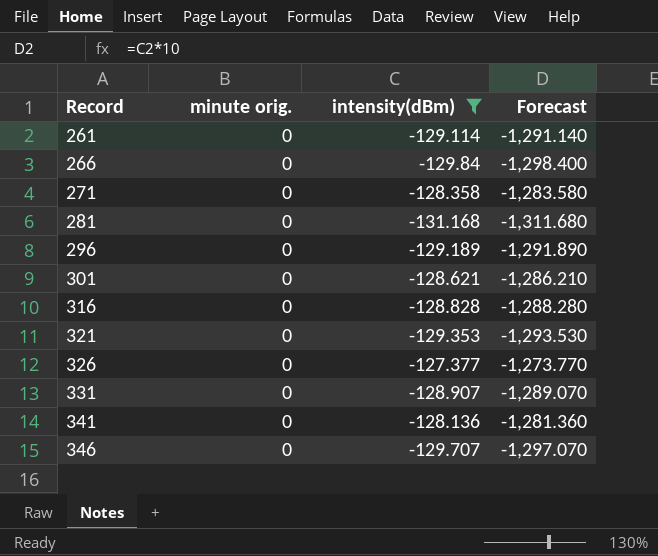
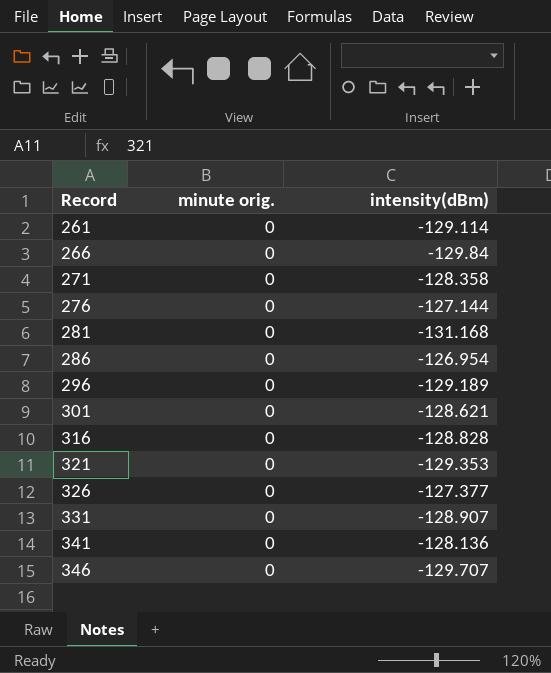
filter: intensity(dBm) <= -127.377 -> none
column Forecast | formula: [intensity(dBm)] * 10 -> none

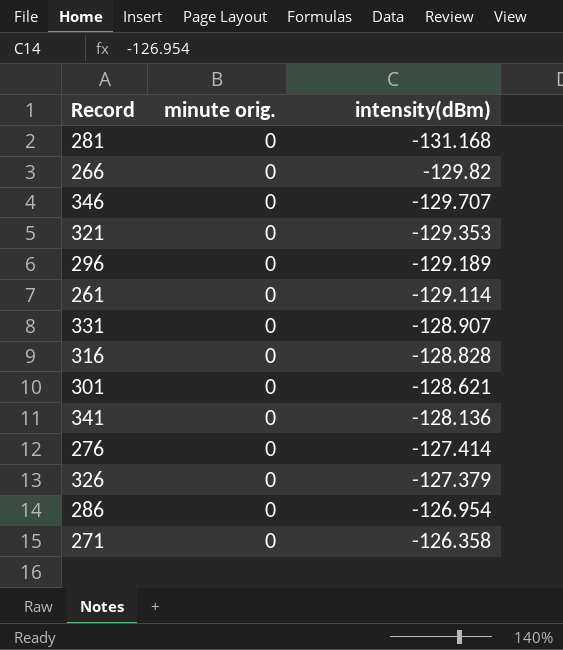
row order: Record ascending -> intensity(dBm) ascending
266 | intensity(dBm): -129.84 -> -129.82
276 | intensity(dBm): -127.144 -> -127.414
326 | intensity(dBm): -127.377 -> -127.379
271 | intensity(dBm): -128.358 -> -126.358

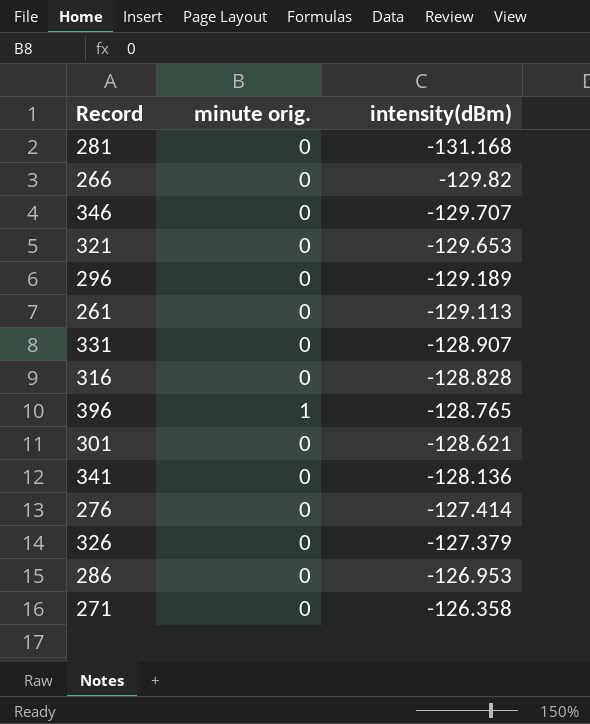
321 | intensity(dBm): -129.353 -> -129.653
261 | intensity(dBm): -129.114 -> -129.113
row 396: none -> 1 | -128.765
286 | intensity(dBm): -126.954 -> -126.953

